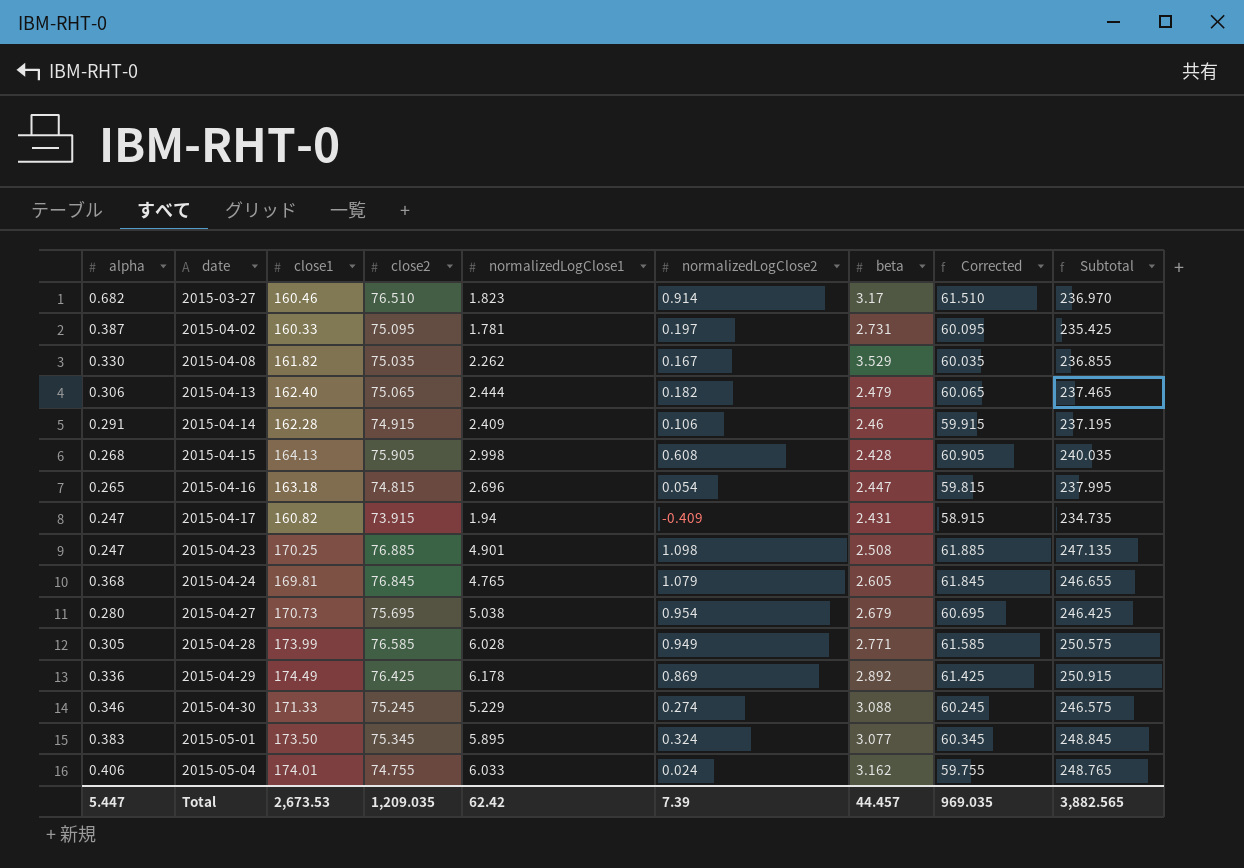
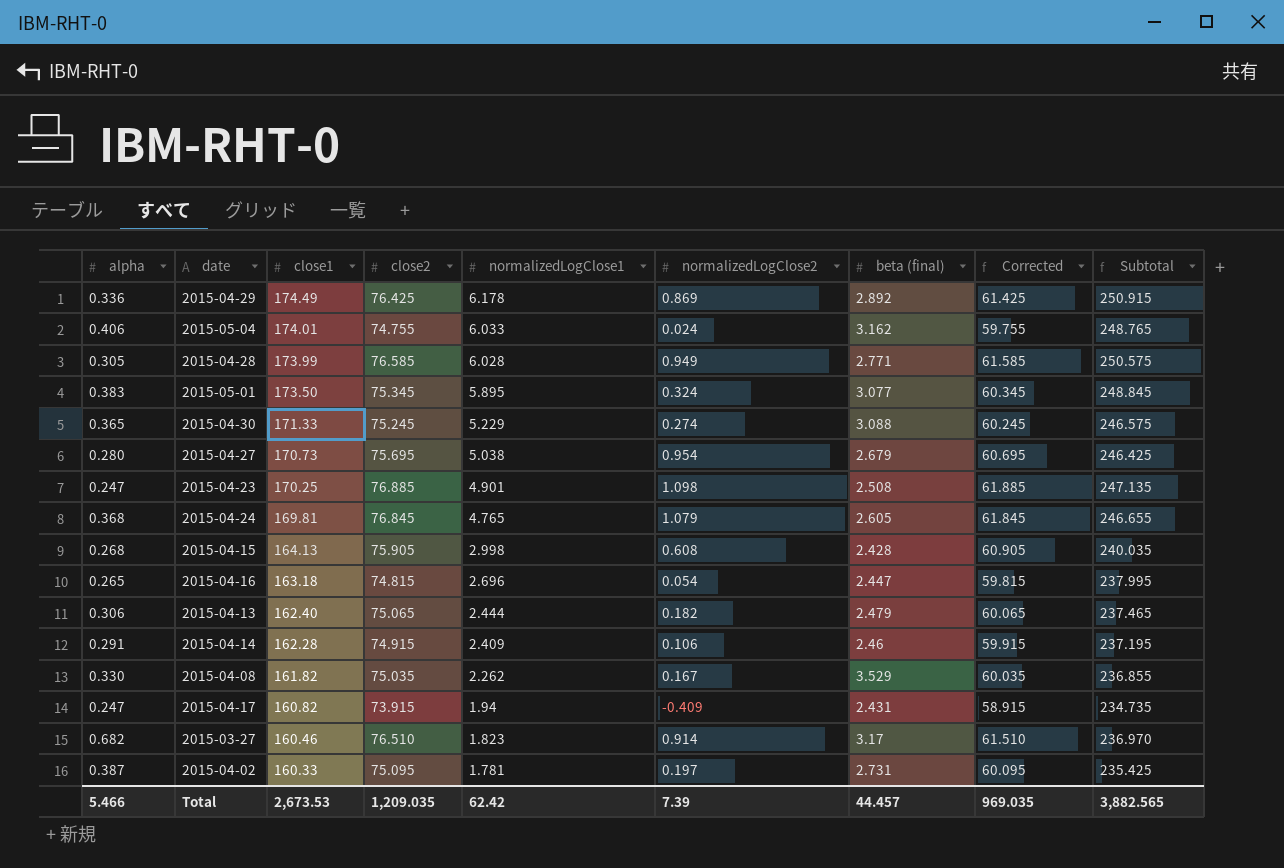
row order: date ascending -> close1 descending
column name: beta -> beta (final)
2015-04-30 | alpha: 0.346 -> 0.365
Total | alpha: 5.447 -> 5.466

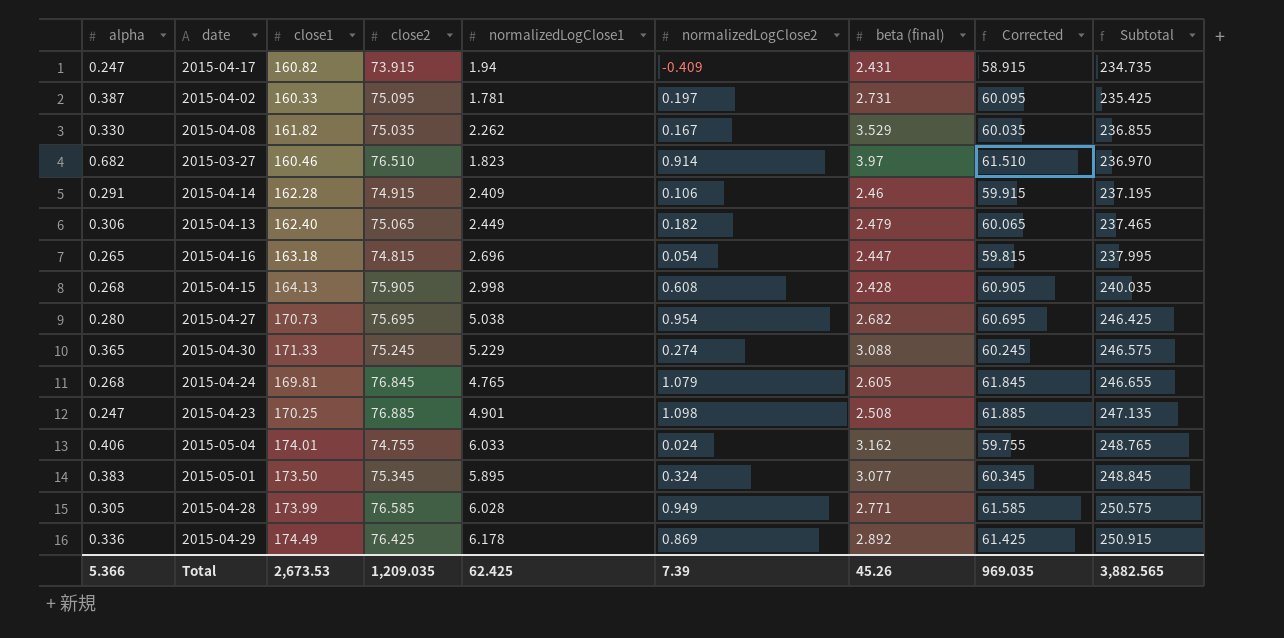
row order: close1 descending -> Subtotal ascending
2015-03-27 | beta (final): 3.17 -> 3.97
2015-04-13 | normalizedLogClose1: 2.444 -> 2.449
2015-04-27 | beta (final): 2.679 -> 2.682
2015-04-24 | alpha: 0.368 -> 0.268
Total | alpha: 5.466 -> 5.366
Total | normalizedLogClose1: 62.42 -> 62.425
Total | beta (final): 44.457 -> 45.26

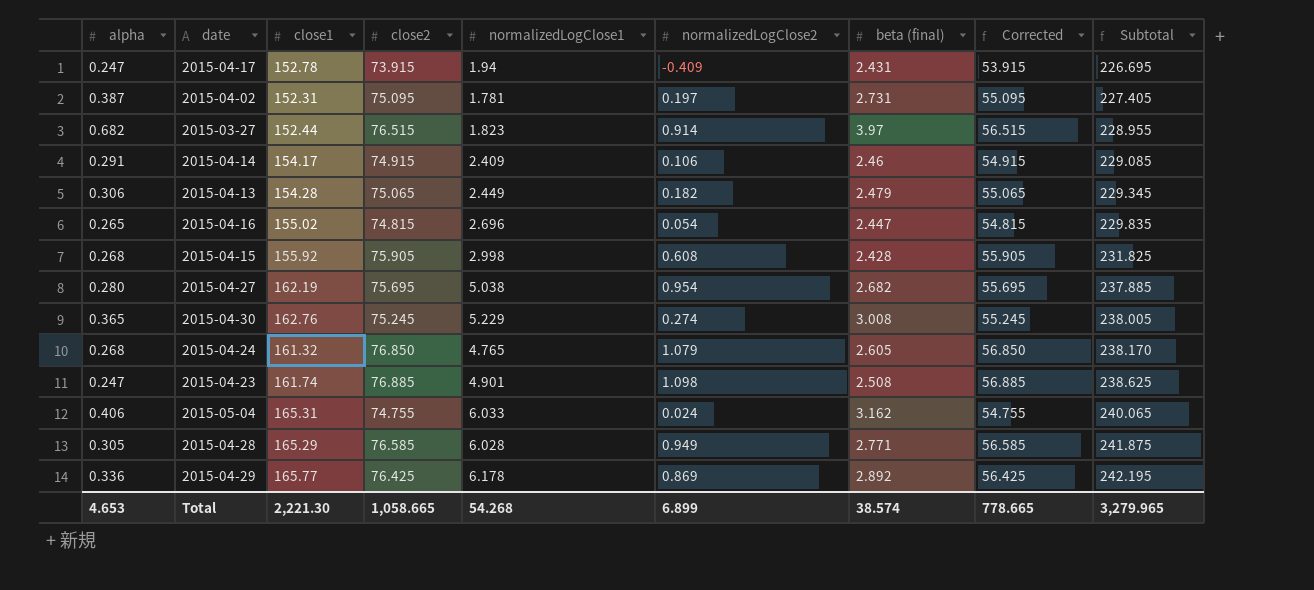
column Corrected | formula: [close2] - 15 -> [close2] - 20
row 2015-04-08: 0.330 | 161.82 | 75.035 | 2.262 | 0.167 | 3.529 | 60.035 | 236.855 -> none
row 2015-05-01: 0.383 | 173.50 | 75.345 | 5.895 | 0.324 | 3.077 | 60.345 | 248.845 -> none
2015-04-17 | close1: 160.82 -> 152.78
2015-04-17 | Subtotal: 234.735 -> 226.695
2015-04-02 | close1: 160.33 -> 152.31
2015-04-02 | Subtotal: 235.425 -> 227.405
2015-03-27 | close1: 160.46 -> 152.44
2015-03-27 | close2: 76.510 -> 76.515
2015-03-27 | Subtotal: 236.970 -> 228.955
2015-04-14 | close1: 162.28 -> 154.17
2015-04-14 | Subtotal: 237.195 -> 229.085
2015-04-13 | close1: 162.40 -> 154.28
2015-04-13 | Subtotal: 237.465 -> 229.345
2015-04-16 | close1: 163.18 -> 155.02
2015-04-16 | Subtotal: 237.995 -> 229.835
2015-04-15 | close1: 164.13 -> 155.92
2015-04-15 | Subtotal: 240.035 -> 231.825
2015-04-27 | close1: 170.73 -> 162.19
2015-04-27 | Subtotal: 246.425 -> 237.885
2015-04-30 | close1: 171.33 -> 162.76
2015-04-30 | beta (final): 3.088 -> 3.008
2015-04-30 | Subtotal: 246.575 -> 238.005
2015-04-24 | close1: 169.81 -> 161.32
2015-04-24 | close2: 76.845 -> 76.850
2015-04-24 | Subtotal: 246.655 -> 238.170
2015-04-23 | close1: 170.25 -> 161.74
2015-04-23 | Subtotal: 247.135 -> 238.625
2015-05-04 | close1: 174.01 -> 165.31
2015-05-04 | Subtotal: 248.765 -> 240.065
2015-04-28 | close1: 173.99 -> 165.29
2015-04-28 | Subtotal: 250.575 -> 241.875
2015-04-29 | close1: 174.49 -> 165.77
2015-04-29 | Subtotal: 250.915 -> 242.195
Total | alpha: 5.366 -> 4.653
Total | close1: 2,673.53 -> 2,221.30
Total | close2: 1,209.035 -> 1,058.665
Total | normalizedLogClose1: 62.425 -> 54.268
Total | normalizedLogClose2: 7.39 -> 6.899
Total | beta (final): 45.26 -> 38.574
Total | Corrected: 969.035 -> 778.665
Total | Subtotal: 3,882.565 -> 3,279.965

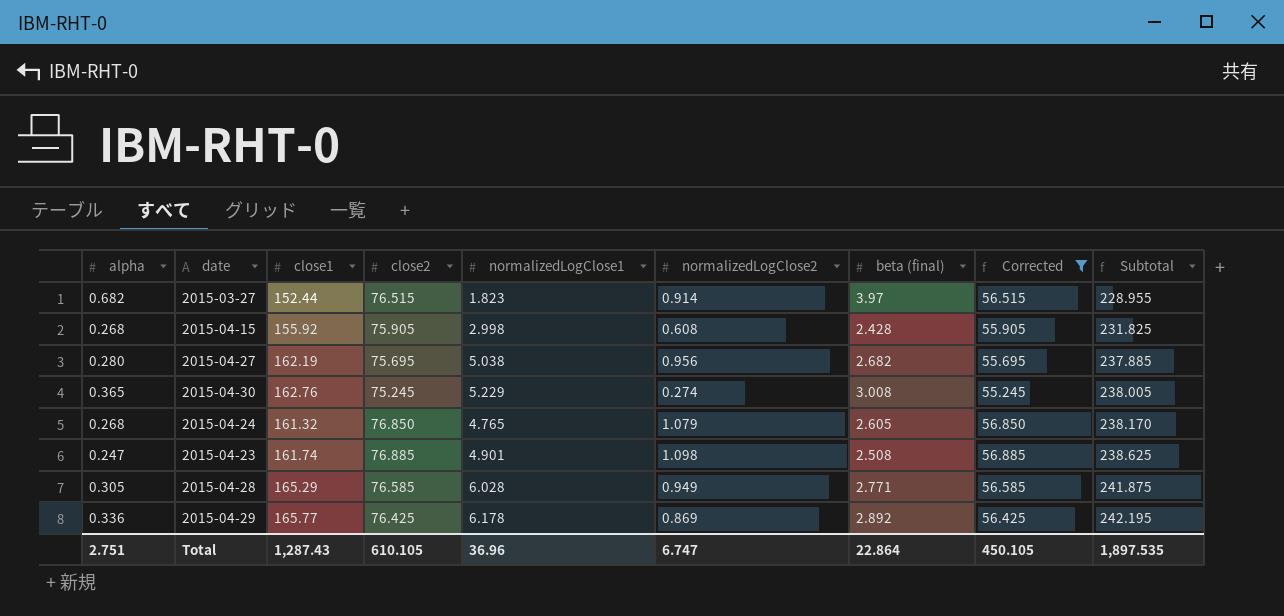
filter: none -> Corrected >= 55.245
2015-04-27 | normalizedLogClose2: 0.954 -> 0.956
Total | alpha: 4.653 -> 2.751
Total | close1: 2,221.30 -> 1,287.43
Total | close2: 1,058.665 -> 610.105
Total | normalizedLogClose1: 54.268 -> 36.96
Total | normalizedLogClose2: 6.899 -> 6.747
Total | beta (final): 38.574 -> 22.864
Total | Corrected: 778.665 -> 450.105
Total | Subtotal: 3,279.965 -> 1,897.535

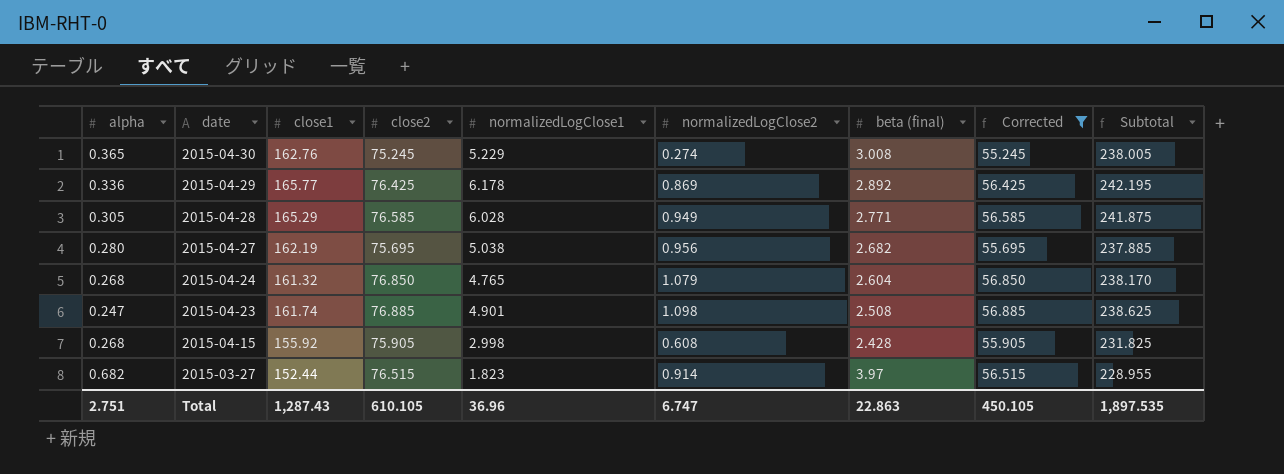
row order: Subtotal ascending -> date descending
2015-04-24 | beta (final): 2.605 -> 2.604
Total | beta (final): 22.864 -> 22.863

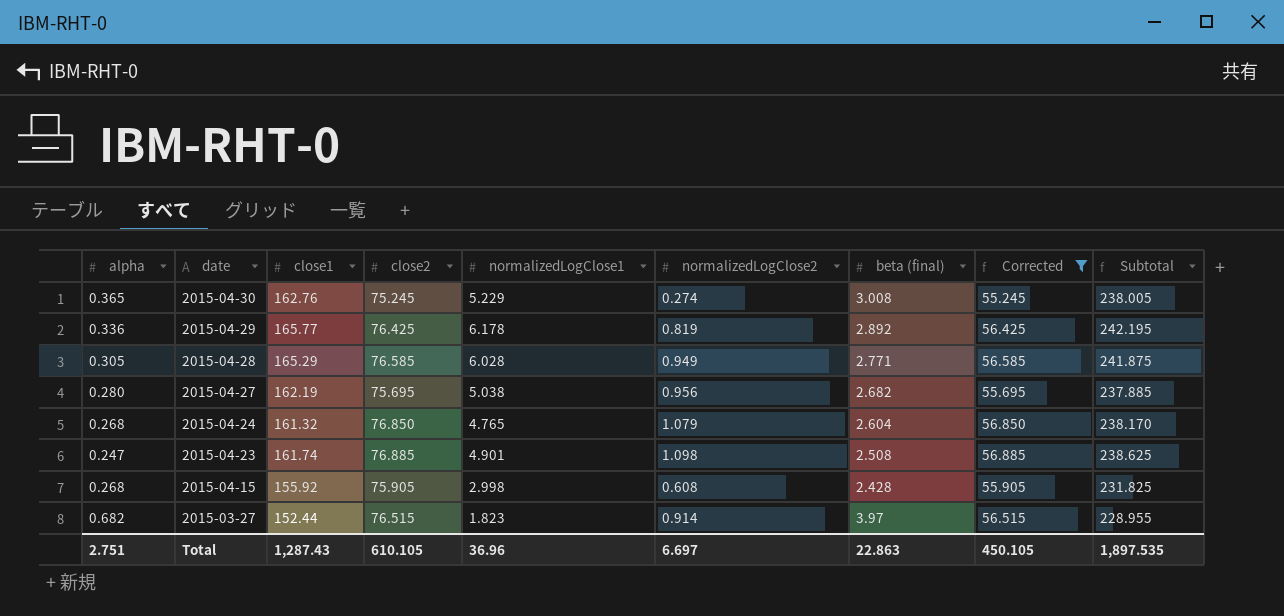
2015-04-29 | normalizedLogClose2: 0.869 -> 0.819
Total | normalizedLogClose2: 6.747 -> 6.697

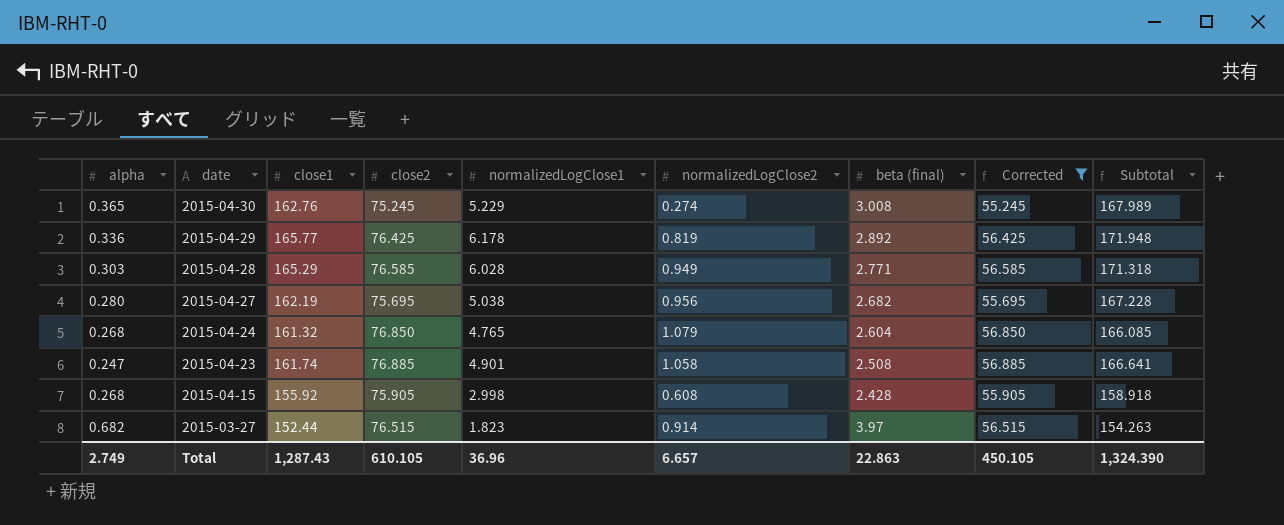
column Subtotal | formula: [close1] + [close2] -> [close1] + [normalizedLogClose1]
2015-04-28 | alpha: 0.305 -> 0.303
2015-04-23 | normalizedLogClose2: 1.098 -> 1.058
Total | alpha: 2.751 -> 2.749
Total | normalizedLogClose2: 6.697 -> 6.657
Total | Subtotal: 1,897.535 -> 1,324.390

